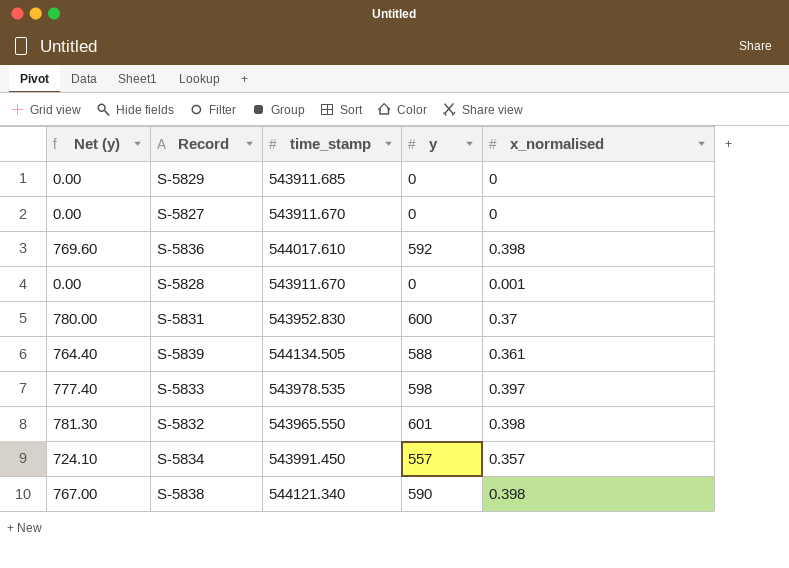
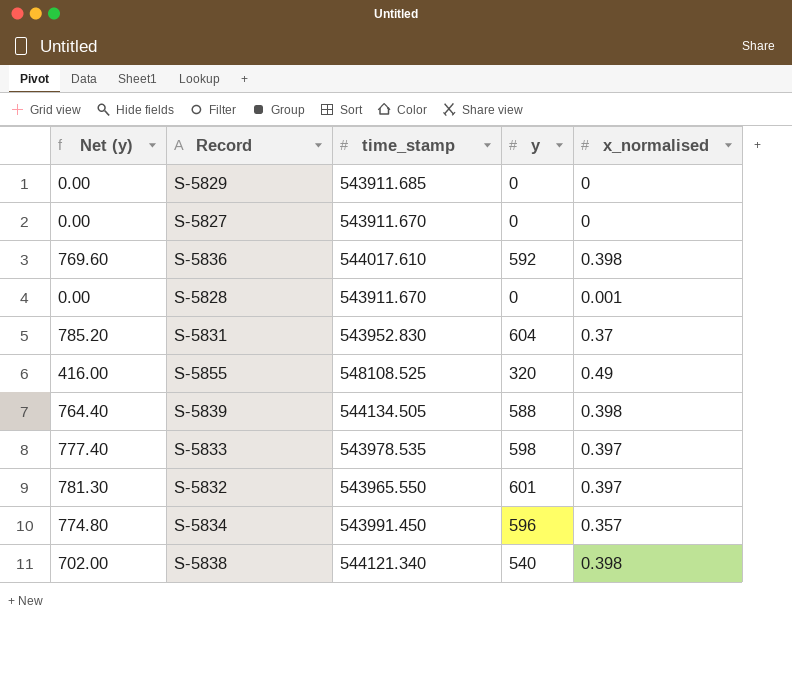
S-5831 | Net (y): 780.00 -> 785.20
S-5831 | y: 600 -> 604
row S-5855: none -> 416.00 | 548108.525 | 320 | 0.49
S-5839 | x_normalised: 0.361 -> 0.398
S-5832 | x_normalised: 0.398 -> 0.397
S-5834 | Net (y): 724.10 -> 774.80
S-5834 | y: 557 -> 596
S-5838 | Net (y): 767.00 -> 702.00
S-5838 | y: 590 -> 540

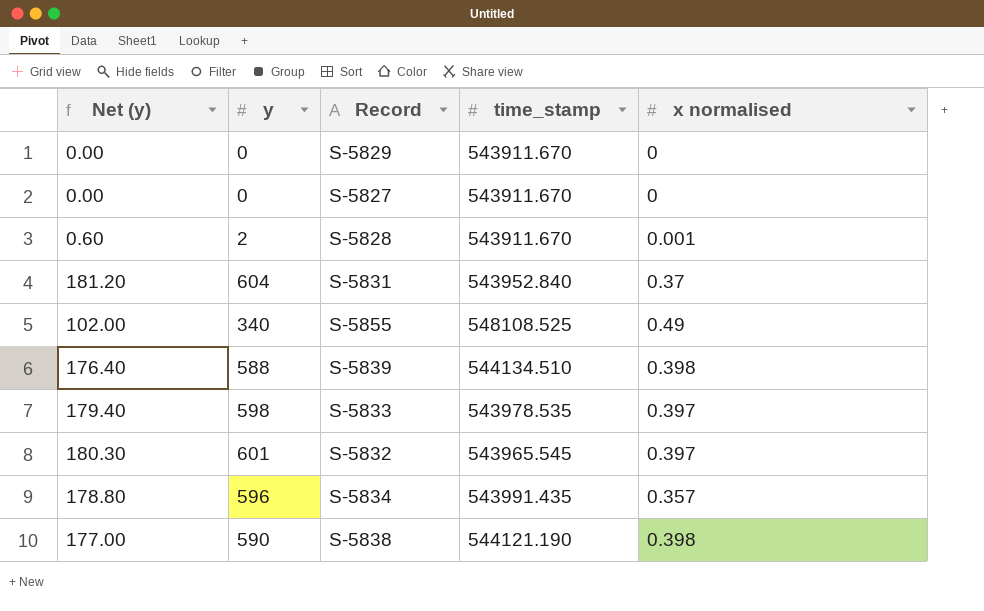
column Net (y) | formula: [y] * 1.3 -> [y] * 0.3
column y | position: 4 -> 2
column name: x_normalised -> x normalised
row S-5836: 769.60 | 544017.610 | 592 | 0.398 -> none
S-5829 | time_stamp: 543911.685 -> 543911.670
S-5828 | y: 0 -> 2
S-5831 | time_stamp: 543952.830 -> 543952.840
S-5855 | y: 320 -> 340
S-5839 | time_stamp: 544134.505 -> 544134.510
S-5832 | time_stamp: 543965.550 -> 543965.545
S-5834 | time_stamp: 543991.450 -> 543991.435
S-5838 | y: 540 -> 590
S-5838 | time_stamp: 544121.340 -> 544121.190

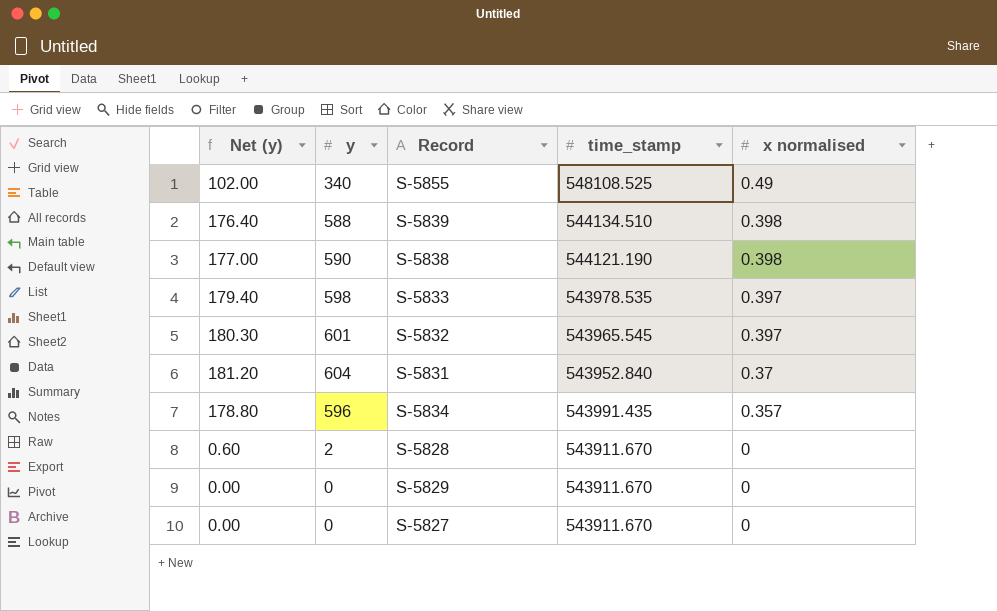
row order: none -> x normalised descending
S-5828 | x normalised: 0.001 -> 0

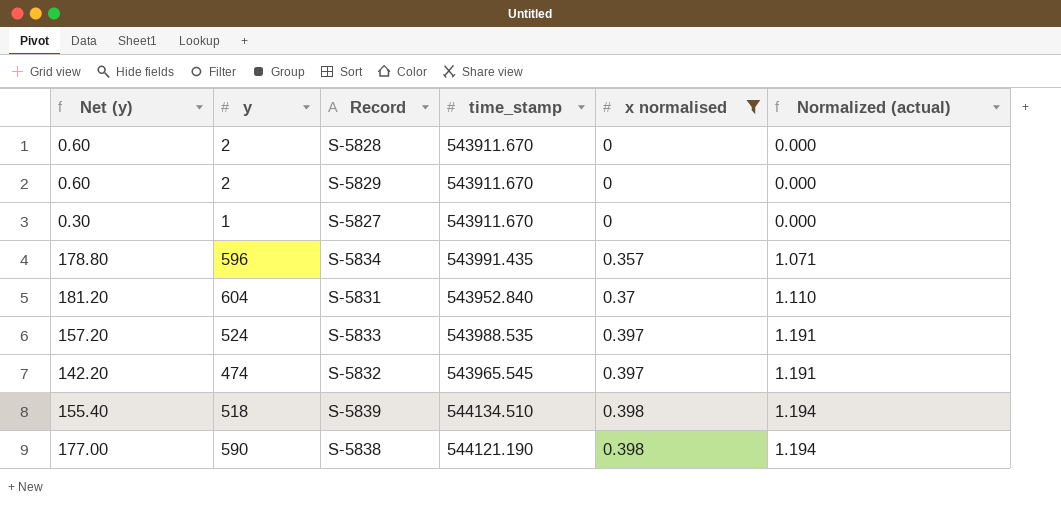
filter: none -> x normalised != 0.49
row order: x normalised descending -> x normalised ascending
column Normalized (actual) | formula: none -> [x normalised] * 3
S-5829 | Net (y): 0.00 -> 0.60
S-5829 | y: 0 -> 2
S-5827 | Net (y): 0.00 -> 0.30
S-5827 | y: 0 -> 1
S-5833 | Net (y): 179.40 -> 157.20
S-5833 | y: 598 -> 524
S-5833 | time_stamp: 543978.535 -> 543988.535
S-5832 | Net (y): 180.30 -> 142.20
S-5832 | y: 601 -> 474
S-5839 | Net (y): 176.40 -> 155.40
S-5839 | y: 588 -> 518

